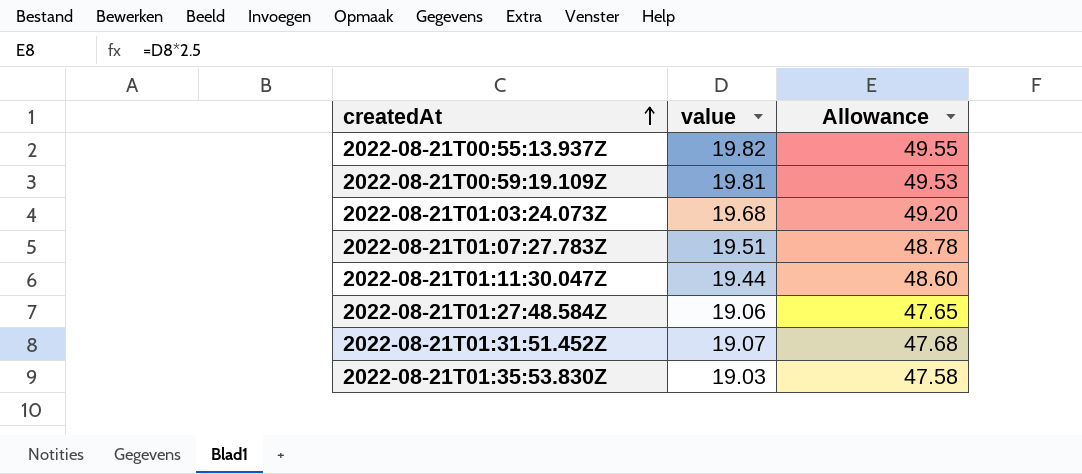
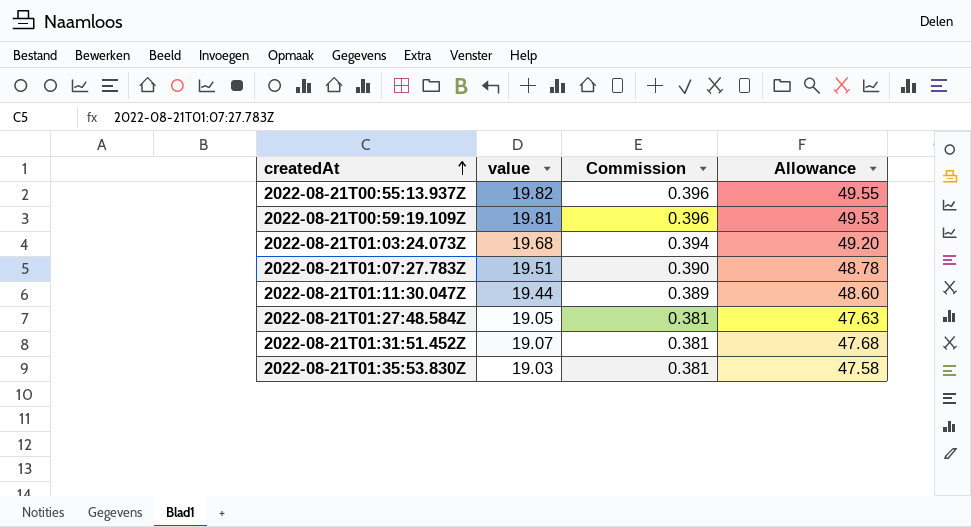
column Commission | formula: none -> [value] * 0.02
2022-08-21T01:27:48.584Z | value: 19.06 -> 19.05
2022-08-21T01:27:48.584Z | Allowance: 47.65 -> 47.63

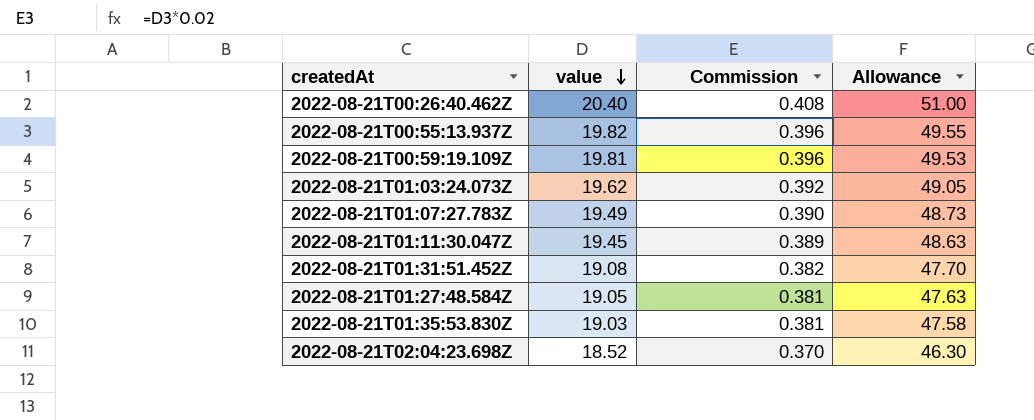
row order: createdAt ascending -> value descending
row 2022-08-21T00:26:40.462Z: none -> 20.40 | 0.408 | 51.00
2022-08-21T01:03:24.073Z | value: 19.68 -> 19.62
2022-08-21T01:03:24.073Z | Commission: 0.394 -> 0.392
2022-08-21T01:03:24.073Z | Allowance: 49.20 -> 49.05
2022-08-21T01:07:27.783Z | value: 19.51 -> 19.49
2022-08-21T01:07:27.783Z | Allowance: 48.78 -> 48.73
2022-08-21T01:11:30.047Z | value: 19.44 -> 19.45
2022-08-21T01:11:30.047Z | Allowance: 48.60 -> 48.63
2022-08-21T01:31:51.452Z | value: 19.07 -> 19.08
2022-08-21T01:31:51.452Z | Commission: 0.381 -> 0.382
2022-08-21T01:31:51.452Z | Allowance: 47.68 -> 47.70
row 2022-08-21T02:04:23.698Z: none -> 18.52 | 0.370 | 46.30

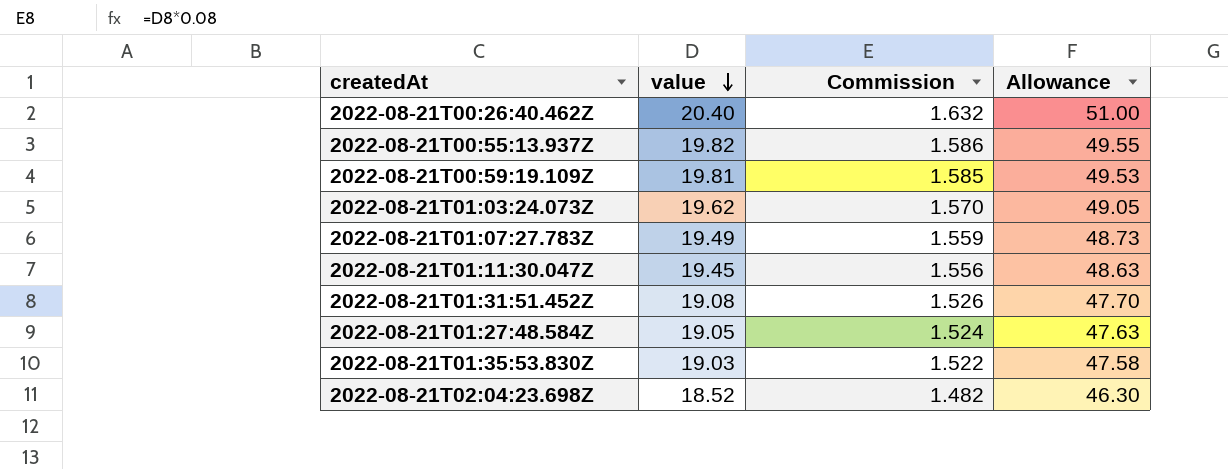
column Commission | formula: [value] * 0.02 -> [value] * 0.08

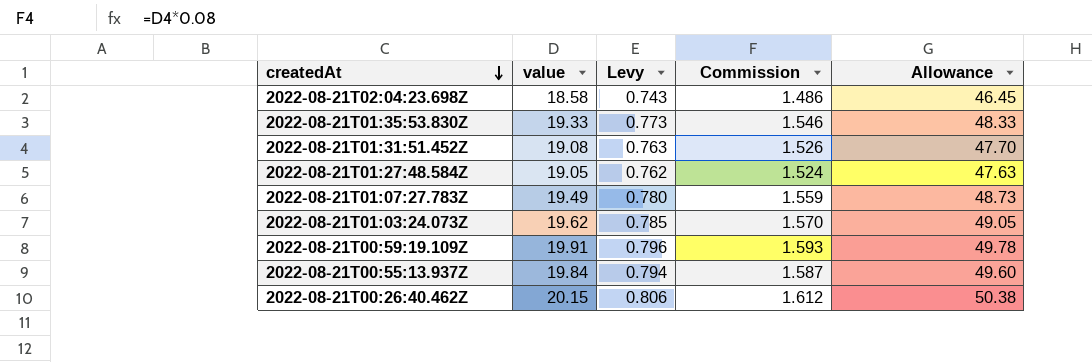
row order: value descending -> createdAt descending
column Levy | formula: none -> [value] * 0.04
row 2022-08-21T01:11:30.047Z: 19.45 | 1.556 | 48.63 -> none
2022-08-21T02:04:23.698Z | value: 18.52 -> 18.58
2022-08-21T02:04:23.698Z | Commission: 1.482 -> 1.486
2022-08-21T02:04:23.698Z | Allowance: 46.30 -> 46.45
2022-08-21T01:35:53.830Z | value: 19.03 -> 19.33
2022-08-21T01:35:53.830Z | Commission: 1.522 -> 1.546
2022-08-21T01:35:53.830Z | Allowance: 47.58 -> 48.33
2022-08-21T00:59:19.109Z | value: 19.81 -> 19.91
2022-08-21T00:59:19.109Z | Commission: 1.585 -> 1.593
2022-08-21T00:59:19.109Z | Allowance: 49.53 -> 49.78
2022-08-21T00:55:13.937Z | value: 19.82 -> 19.84
2022-08-21T00:55:13.937Z | Commission: 1.586 -> 1.587
2022-08-21T00:55:13.937Z | Allowance: 49.55 -> 49.60
2022-08-21T00:26:40.462Z | value: 20.40 -> 20.15
2022-08-21T00:26:40.462Z | Commission: 1.632 -> 1.612
2022-08-21T00:26:40.462Z | Allowance: 51.00 -> 50.38

